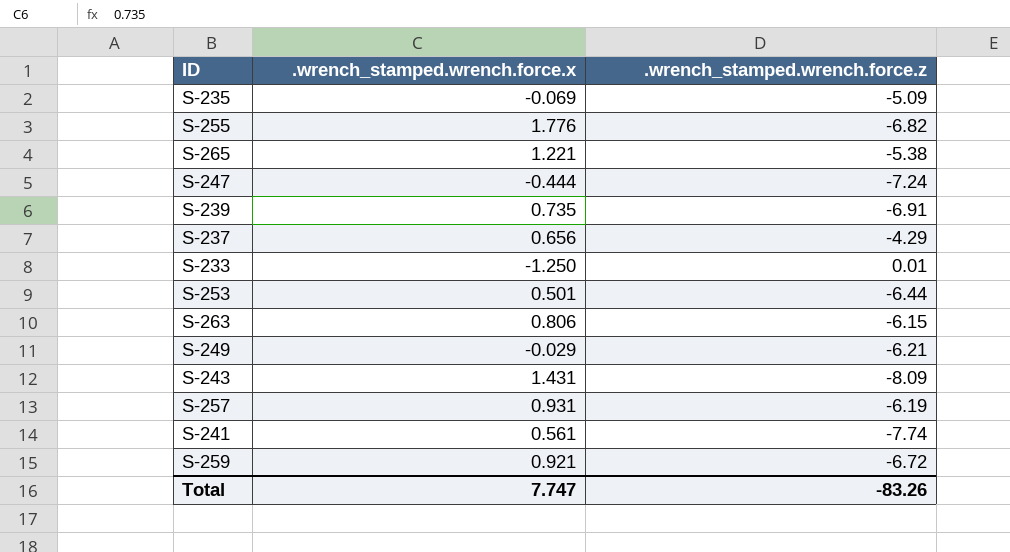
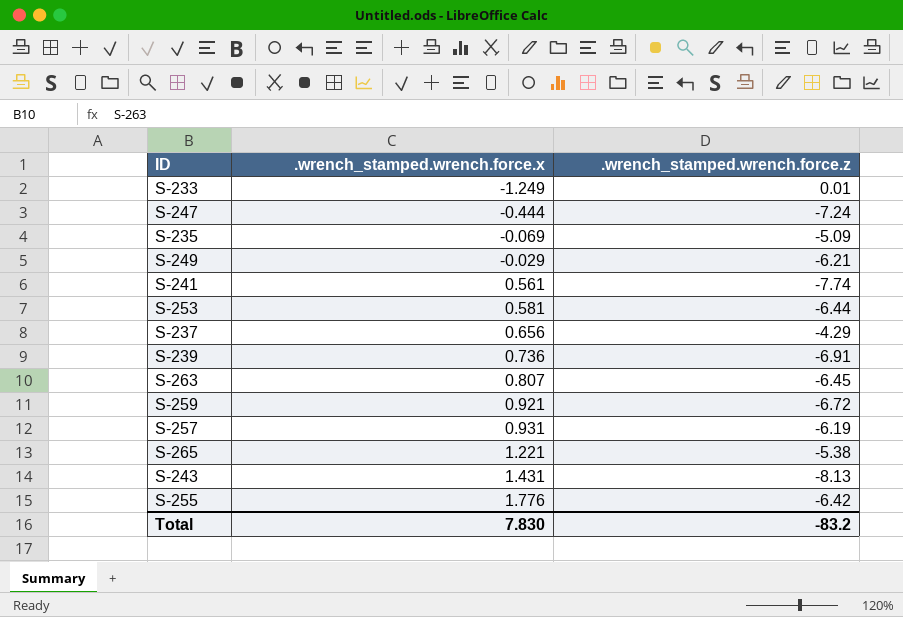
row order: none -> .wrench_stamped.wrench.force.x ascending
S-233 | .wrench_stamped.wrench.force.x: -1.250 -> -1.249
S-253 | .wrench_stamped.wrench.force.x: 0.501 -> 0.581
S-239 | .wrench_stamped.wrench.force.x: 0.735 -> 0.736
S-263 | .wrench_stamped.wrench.force.x: 0.806 -> 0.807
S-263 | .wrench_stamped.wrench.force.z: -6.15 -> -6.45
S-243 | .wrench_stamped.wrench.force.z: -8.09 -> -8.13
S-255 | .wrench_stamped.wrench.force.z: -6.82 -> -6.42
Total | .wrench_stamped.wrench.force.x: 7.747 -> 7.830
Total | .wrench_stamped.wrench.force.z: -83.26 -> -83.2

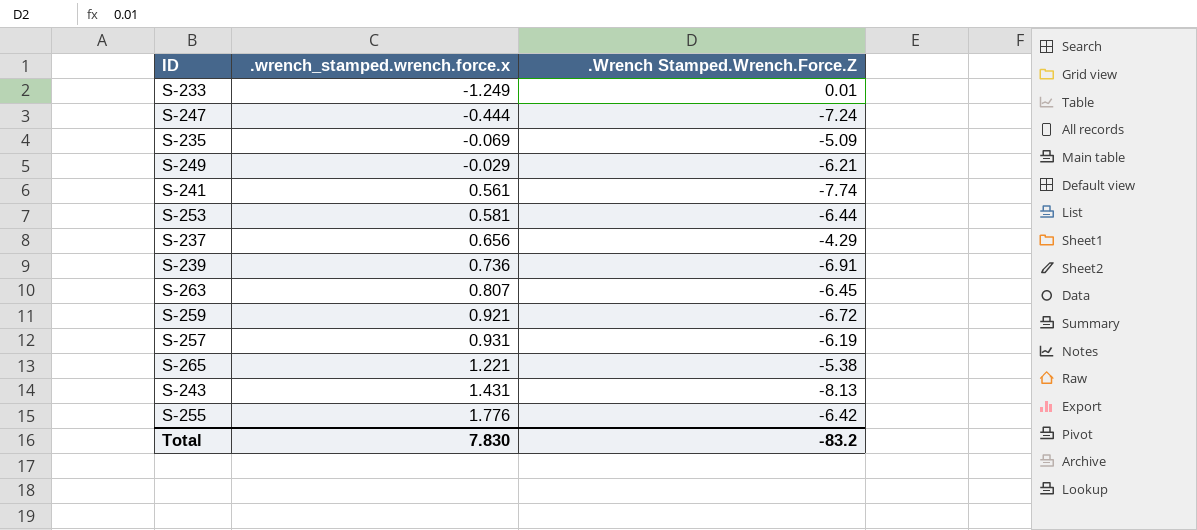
column name: .wrench_stamped.wrench.force.z -> .Wrench Stamped.Wrench.Force.Z

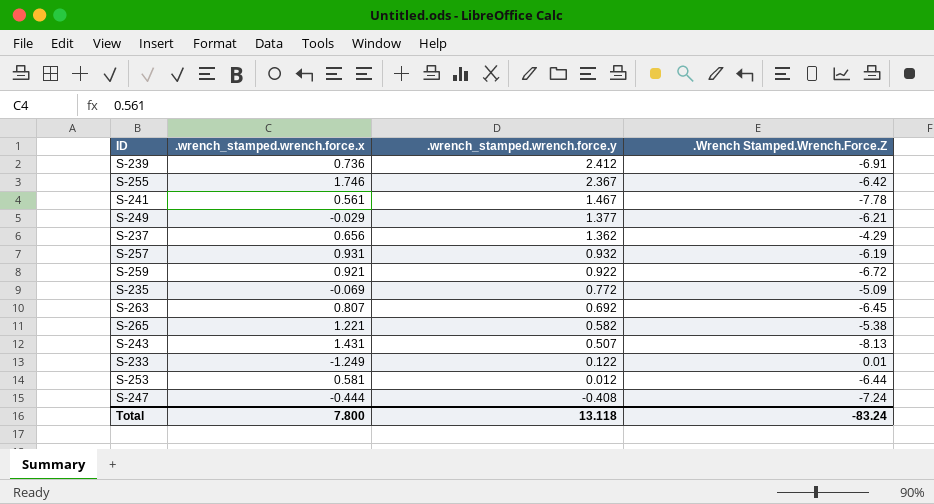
row order: .wrench_stamped.wrench.force.x ascending -> .wrench_stamped.wrench.force.y descending
column .wrench_stamped.wrench.force.y | position: none -> 3
S-255 | .wrench_stamped.wrench.force.x: 1.776 -> 1.746
S-241 | .Wrench Stamped.Wrench.Force.Z: -7.74 -> -7.78
Total | .wrench_stamped.wrench.force.x: 7.830 -> 7.800
Total | .Wrench Stamped.Wrench.Force.Z: -83.2 -> -83.24

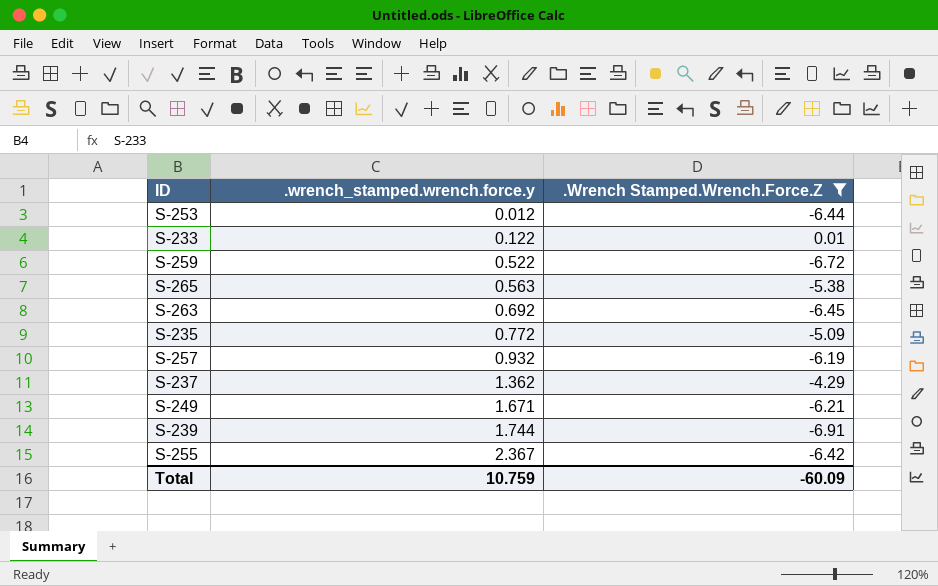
filter: none -> .Wrench Stamped.Wrench.Force.Z >= -6.91
row order: .wrench_stamped.wrench.force.y descending -> .wrench_stamped.wrench.force.y ascending
column .wrench_stamped.wrench.force.x | position: 2 -> none
S-259 | .wrench_stamped.wrench.force.y: 0.922 -> 0.522
S-265 | .wrench_stamped.wrench.force.y: 0.582 -> 0.563
S-249 | .wrench_stamped.wrench.force.y: 1.377 -> 1.671
S-239 | .wrench_stamped.wrench.force.y: 2.412 -> 1.744
Total | .wrench_stamped.wrench.force.y: 13.118 -> 10.759
Total | .Wrench Stamped.Wrench.Force.Z: -83.24 -> -60.09

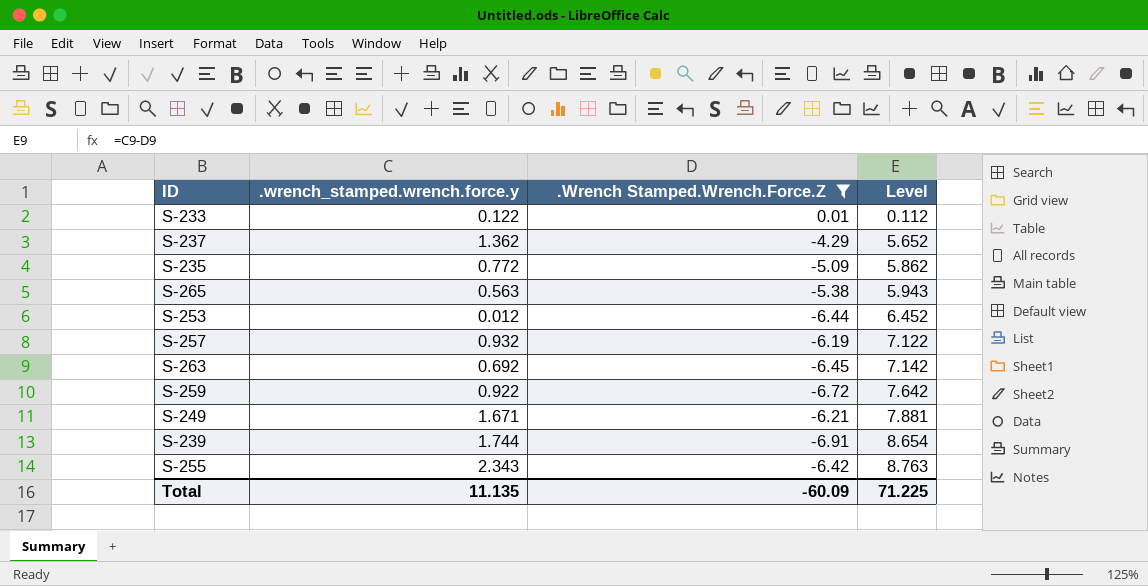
row order: .wrench_stamped.wrench.force.y ascending -> Level ascending
column Level | formula: none -> [.wrench_stamped.wrench.force.y] - [.Wrench Stamped.Wrench.Force.Z]
S-259 | .wrench_stamped.wrench.force.y: 0.522 -> 0.922
S-255 | .wrench_stamped.wrench.force.y: 2.367 -> 2.343
Total | .wrench_stamped.wrench.force.y: 10.759 -> 11.135

